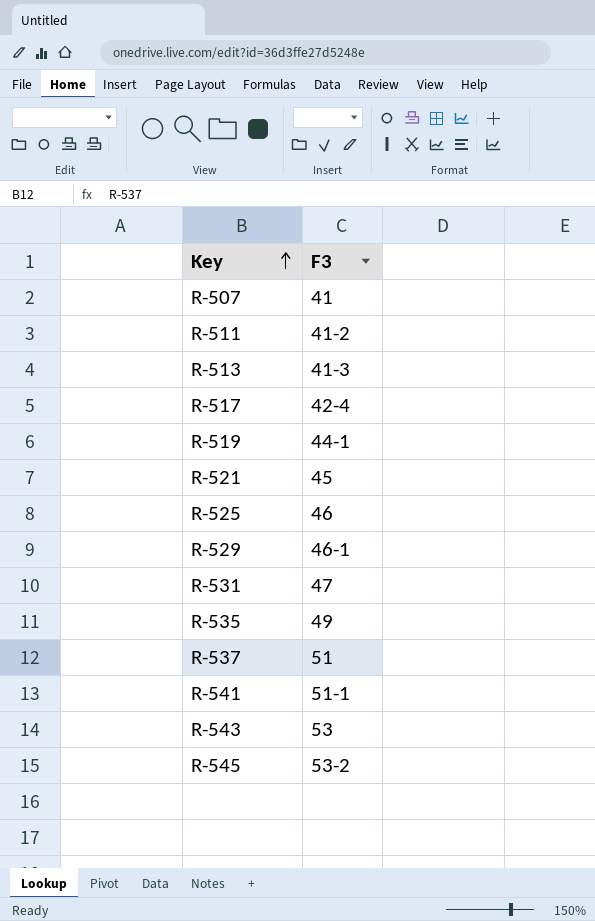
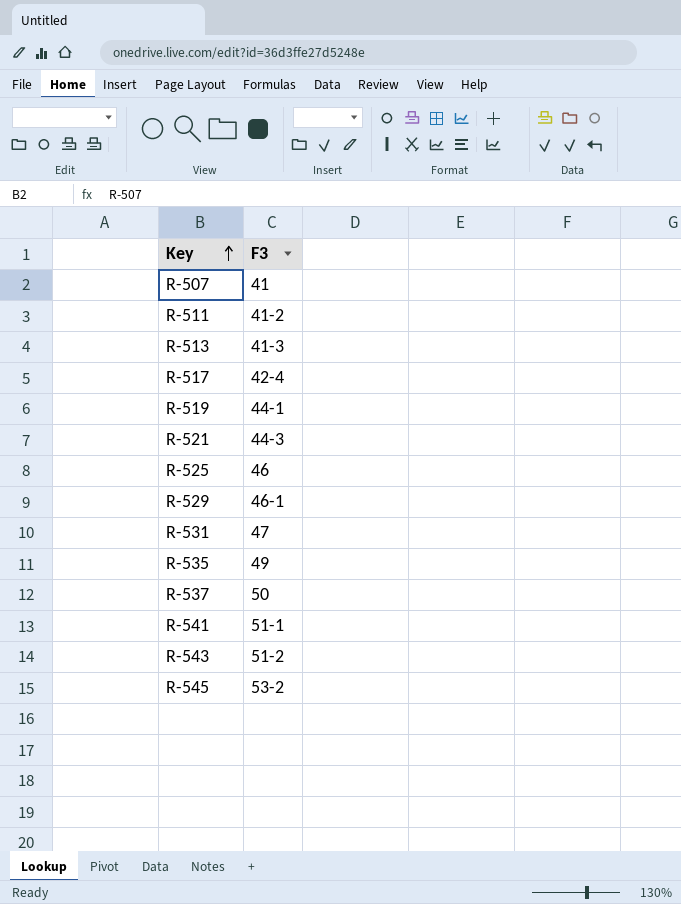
R-521 | F3: 45 -> 44-3
R-537 | F3: 51 -> 50
R-543 | F3: 53 -> 51-2

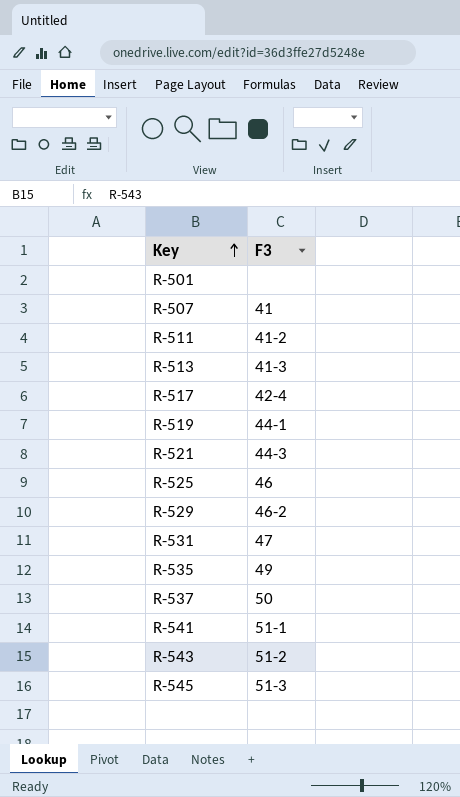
row R-501: none -> none
R-529 | F3: 46-1 -> 46-2
R-545 | F3: 53-2 -> 51-3

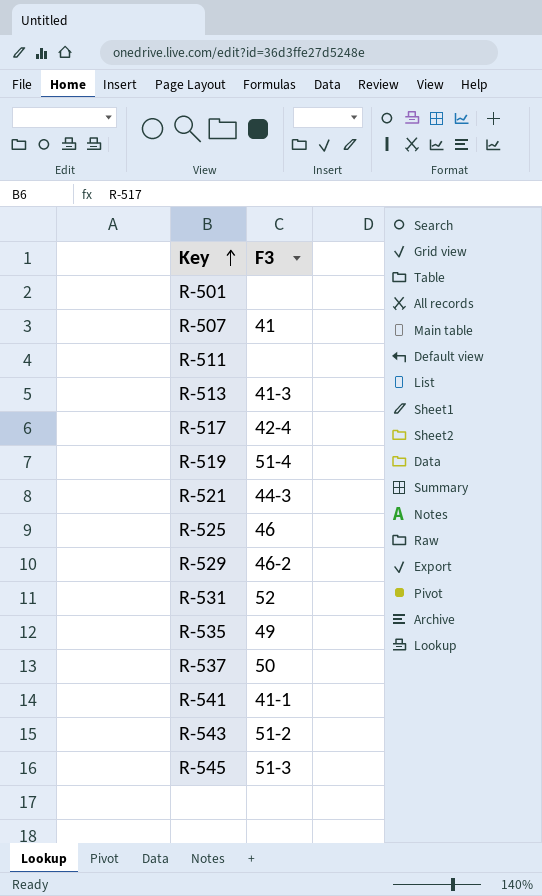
R-511 | F3: 41-2 -> none
R-519 | F3: 44-1 -> 51-4
R-531 | F3: 47 -> 52
R-541 | F3: 51-1 -> 41-1

